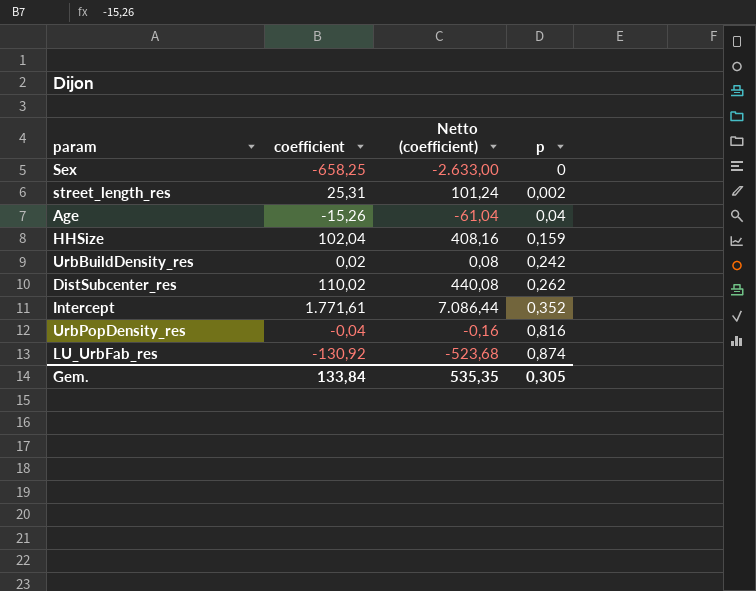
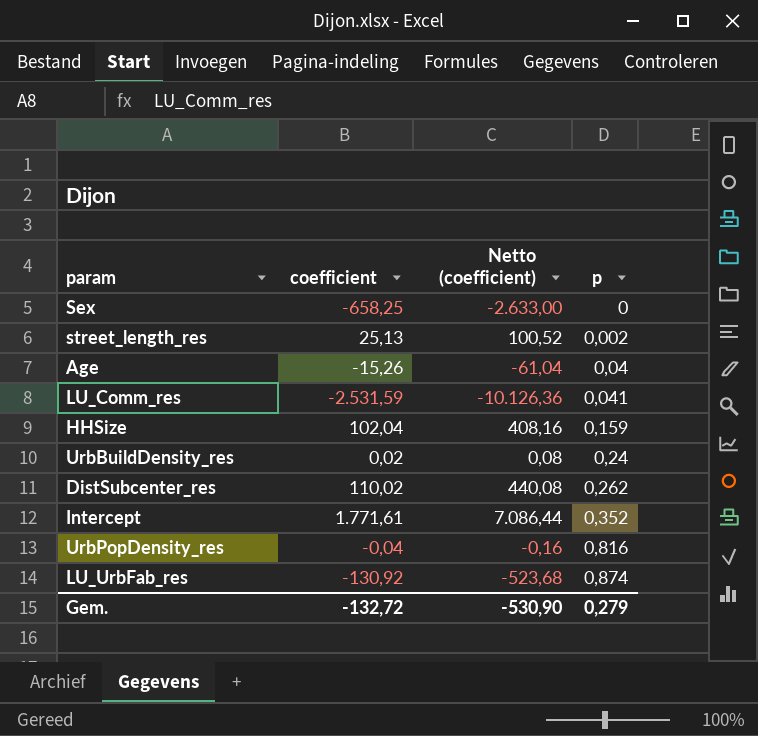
street_length_res | coefficient: 25,31 -> 25,13
street_length_res | Netto (coefficient): 101,24 -> 100,52
row LU_Comm_res: none -> -2.531,59 | -10.126,36 | 0,041
UrbBuildDensity_res | p: 0,242 -> 0,24
Gem. | coefficient: 133,84 -> -132,72
Gem. | Netto (coefficient): 535,35 -> -530,90
Gem. | p: 0,305 -> 0,279

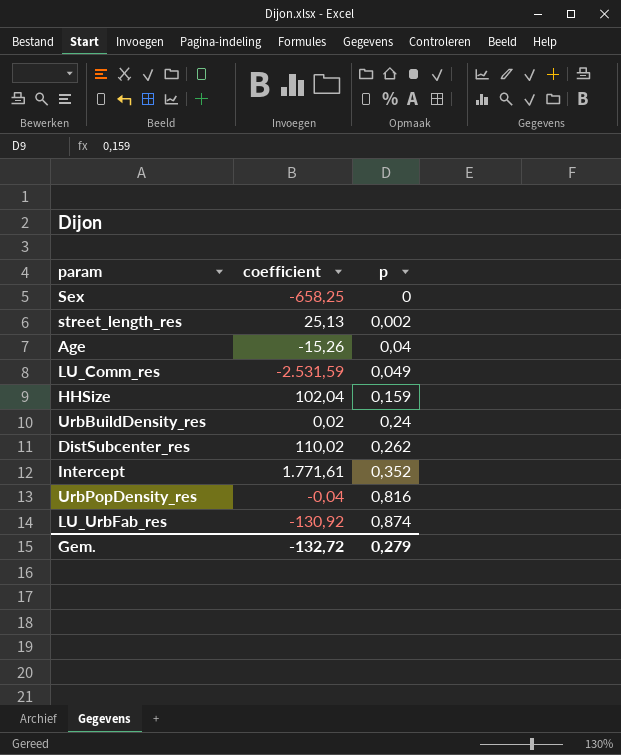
column Netto (coefficient) | formula: [coefficient] * 4 -> none
LU_Comm_res | p: 0,041 -> 0,049

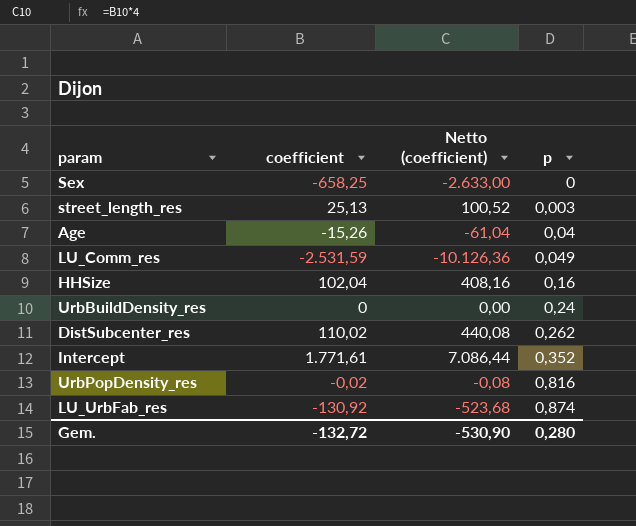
column Netto (coefficient) | formula: none -> [coefficient] * 4
street_length_res | p: 0,002 -> 0,003
HHSize | p: 0,159 -> 0,16
UrbBuildDensity_res | coefficient: 0,02 -> 0
UrbPopDensity_res | coefficient: -0,04 -> -0,02
Gem. | p: 0,279 -> 0,280

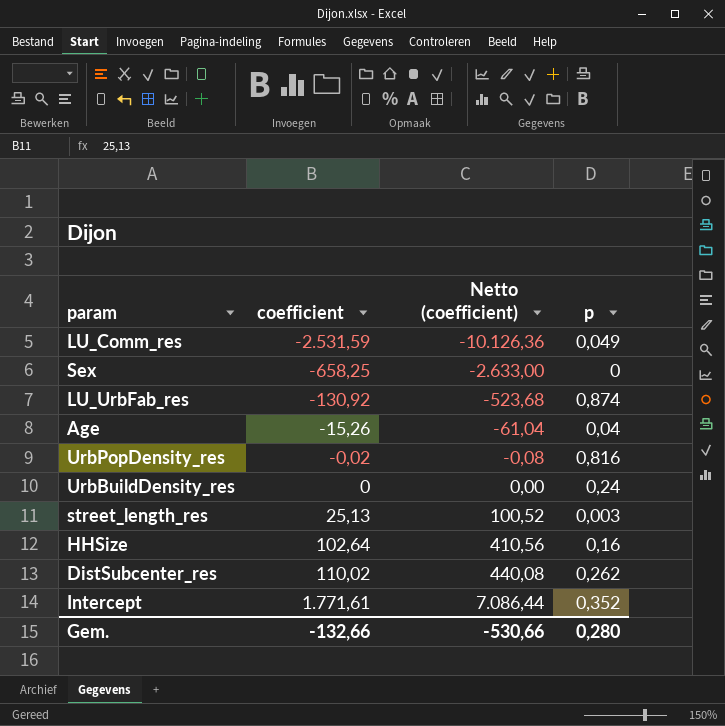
row order: p ascending -> coefficient ascending
HHSize | coefficient: 102,04 -> 102,64
HHSize | Netto (coefficient): 408,16 -> 410,56
Gem. | coefficient: -132,72 -> -132,66
Gem. | Netto (coefficient): -530,90 -> -530,66

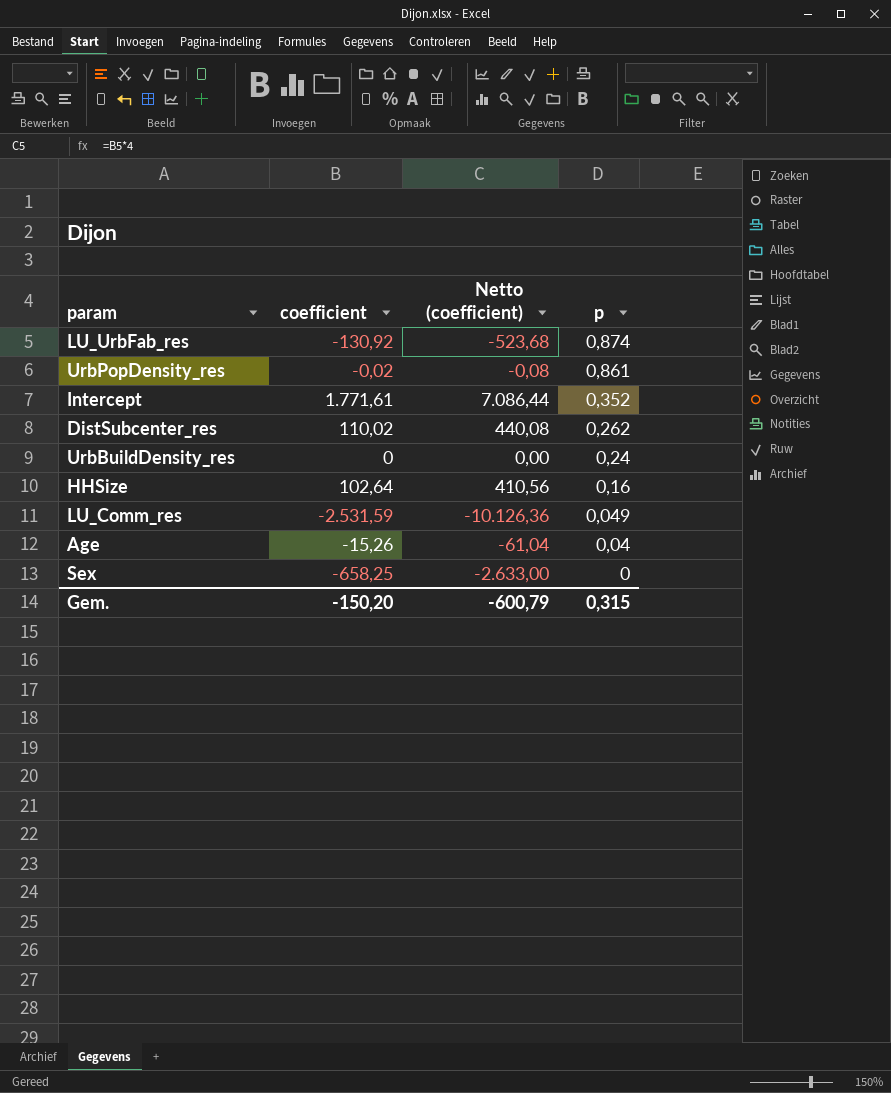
row order: coefficient ascending -> p descending
row street_length_res: 25,13 | 100,52 | 0,003 -> none
UrbPopDensity_res | p: 0,816 -> 0,861
Gem. | coefficient: -132,66 -> -150,20
Gem. | Netto (coefficient): -530,66 -> -600,79
Gem. | p: 0,280 -> 0,315

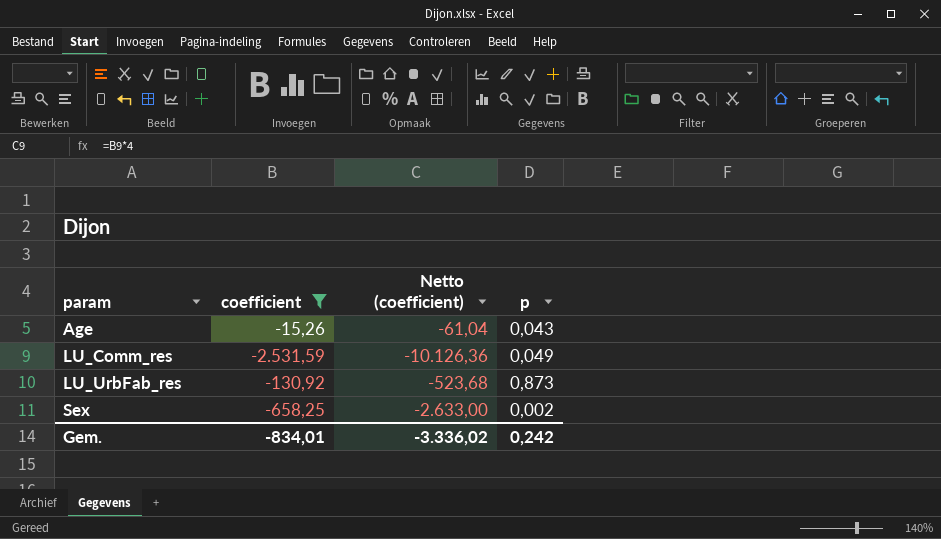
filter: none -> coefficient <= -15,26
row order: p descending -> param ascending
Age | p: 0,04 -> 0,043
LU_UrbFab_res | p: 0,874 -> 0,873
Sex | p: 0 -> 0,002
Gem. | coefficient: -150,20 -> -834,01
Gem. | Netto (coefficient): -600,79 -> -3.336,02
Gem. | p: 0,315 -> 0,242

